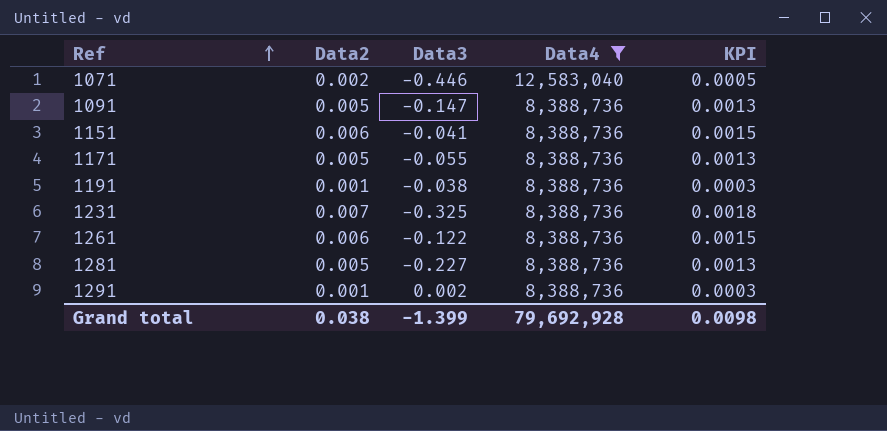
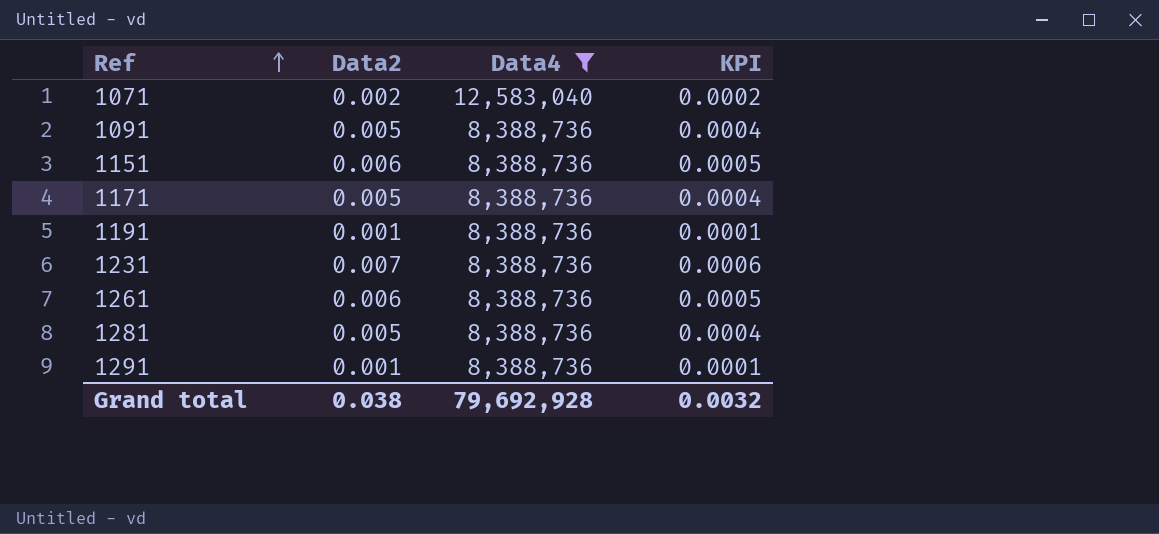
column Data3 | position: 3 -> none
column KPI | formula: [Data2] * 0.25 -> [Data2] * 0.08
Grand total | KPI: 0.0098 -> 0.0032

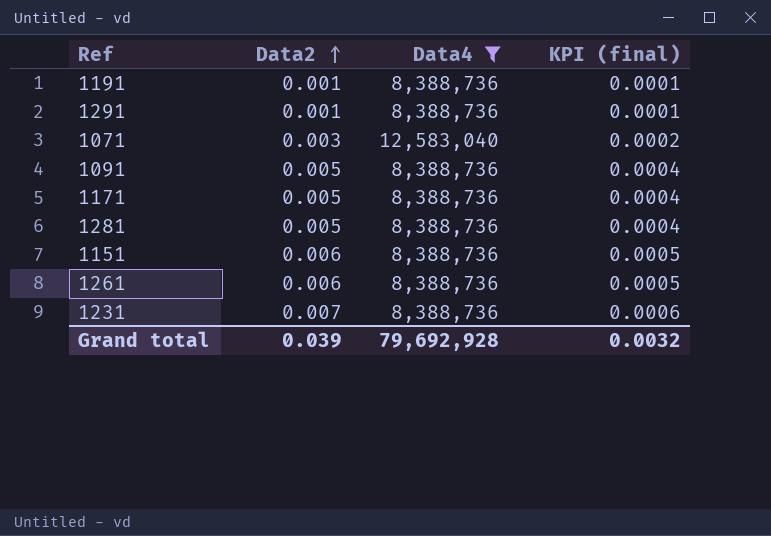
row order: Ref ascending -> Data2 ascending
column name: KPI -> KPI (final)
1071 | Data2: 0.002 -> 0.003
Grand total | Data2: 0.038 -> 0.039

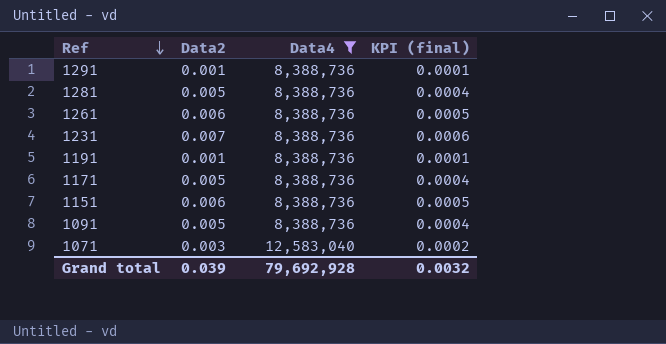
row order: Data2 ascending -> Ref descending

